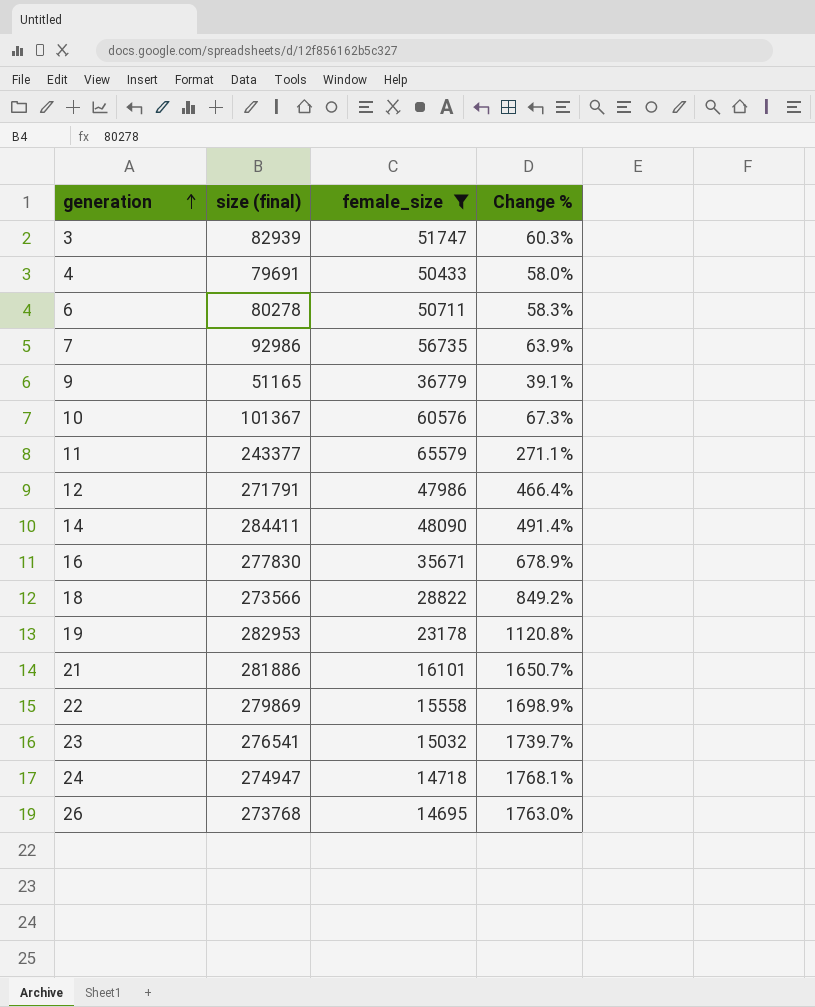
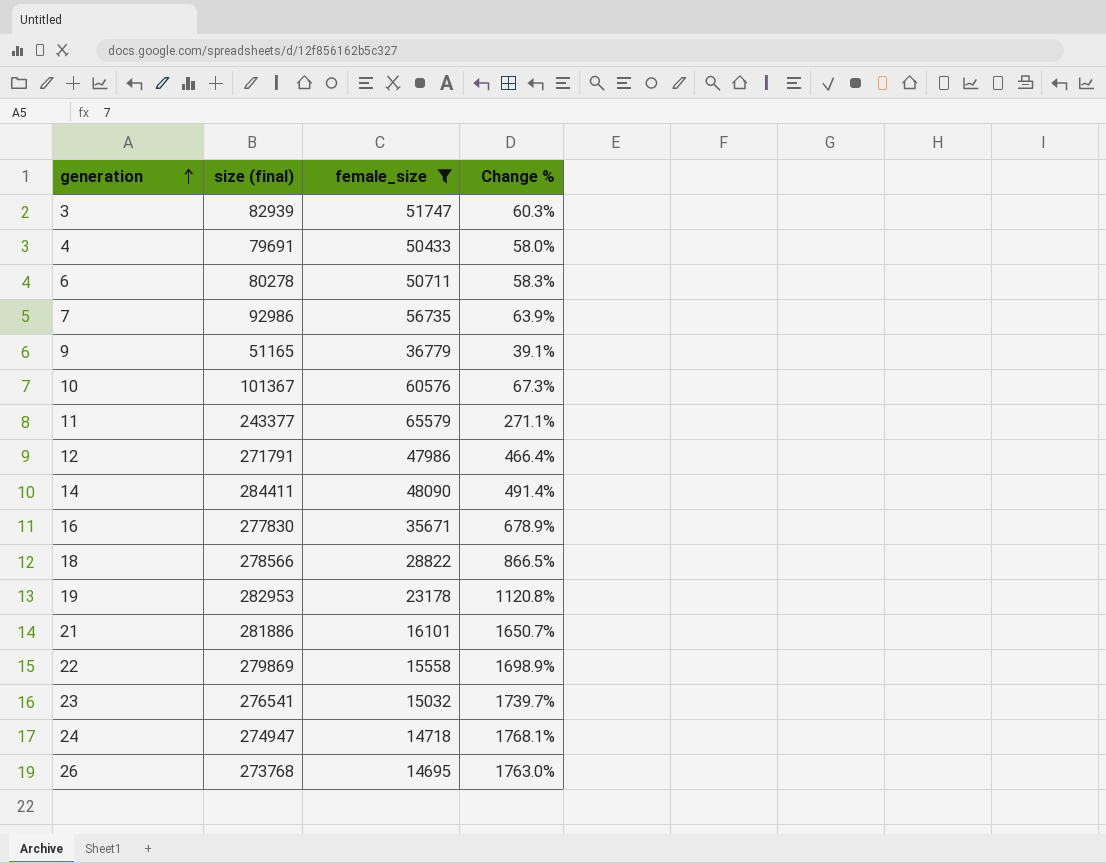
18 | size (final): 273566 -> 278566
18 | Change %: 849.2% -> 866.5%

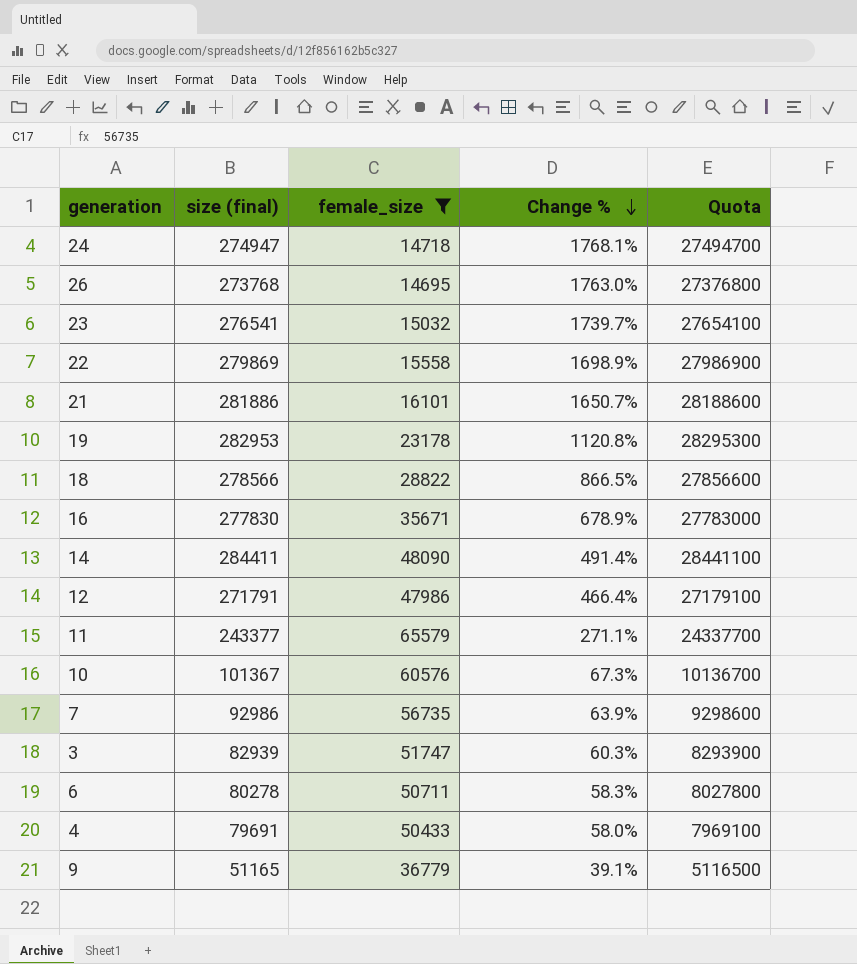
row order: generation ascending -> Change % descending
column Quota | formula: none -> [size (final)] * 100

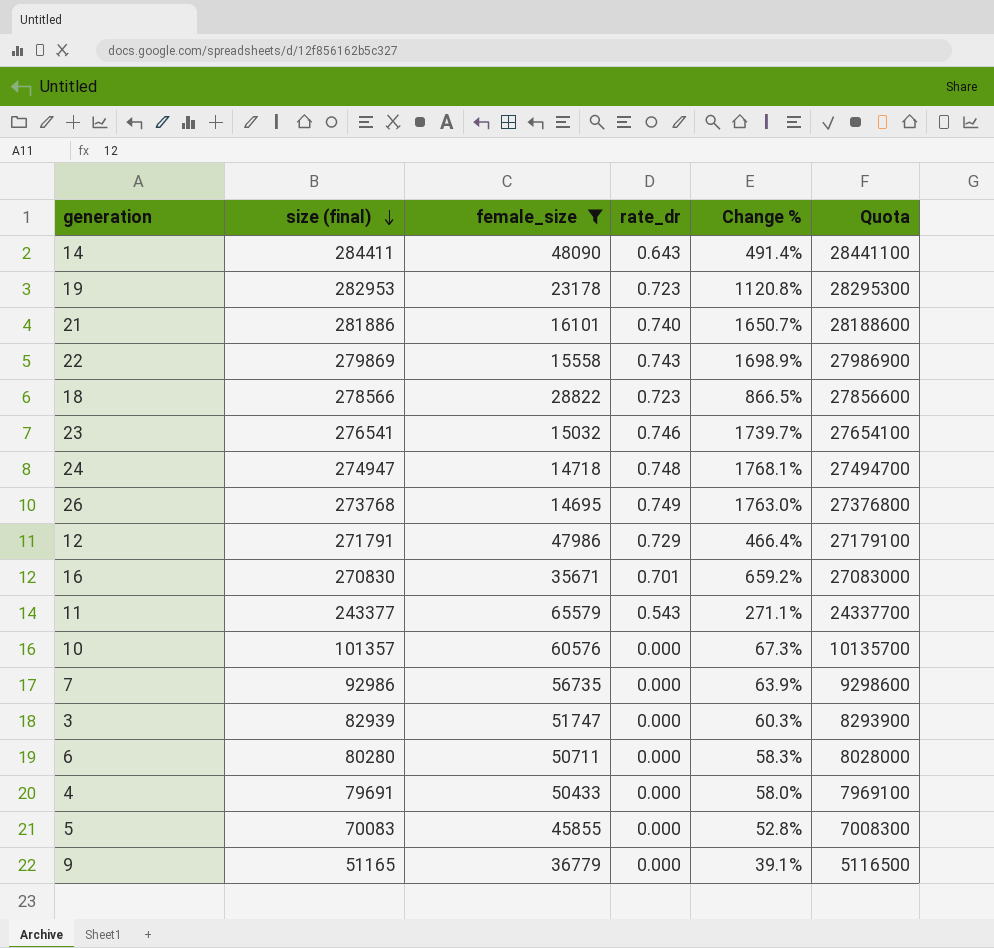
row order: Change % descending -> size (final) descending
column rate_dr | position: none -> 4
16 | size (final): 277830 -> 270830
16 | Change %: 678.9% -> 659.2%
16 | Quota: 27783000 -> 27083000
10 | size (final): 101367 -> 101357
10 | Quota: 10136700 -> 10135700
6 | size (final): 80278 -> 80280
6 | Quota: 8027800 -> 8028000
row 5: none -> 70083 | 45855 | 0.000 | 52.8% | 7008300

